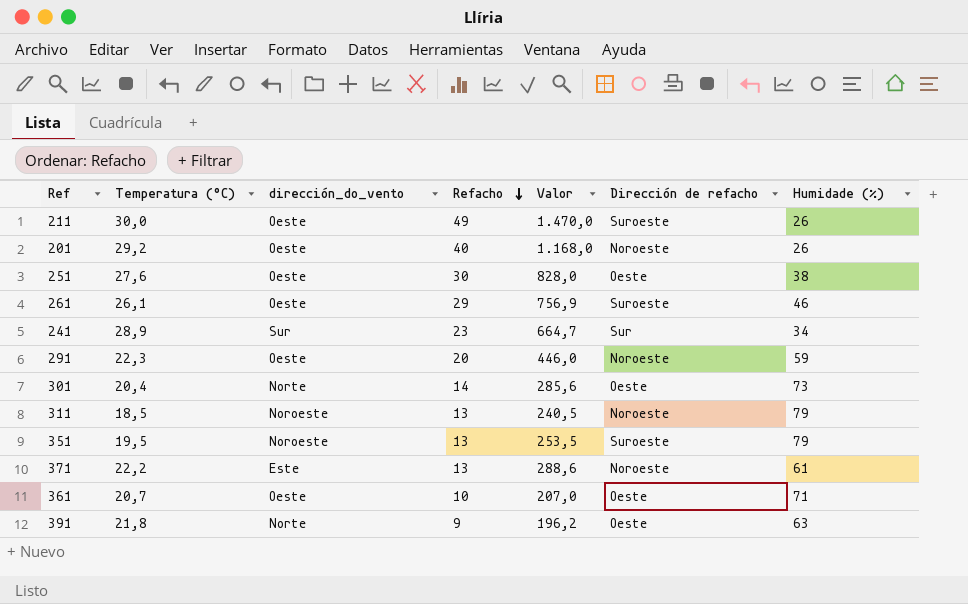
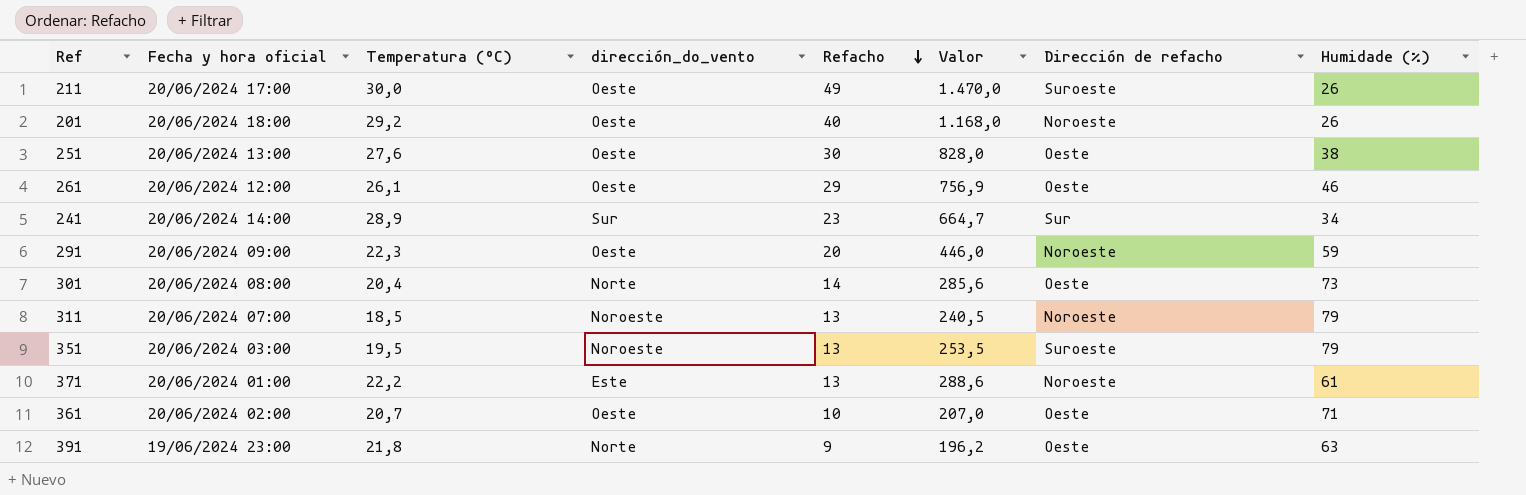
column Fecha y hora oficial | position: none -> 2
261 | Dirección de refacho: Suroeste -> Oeste

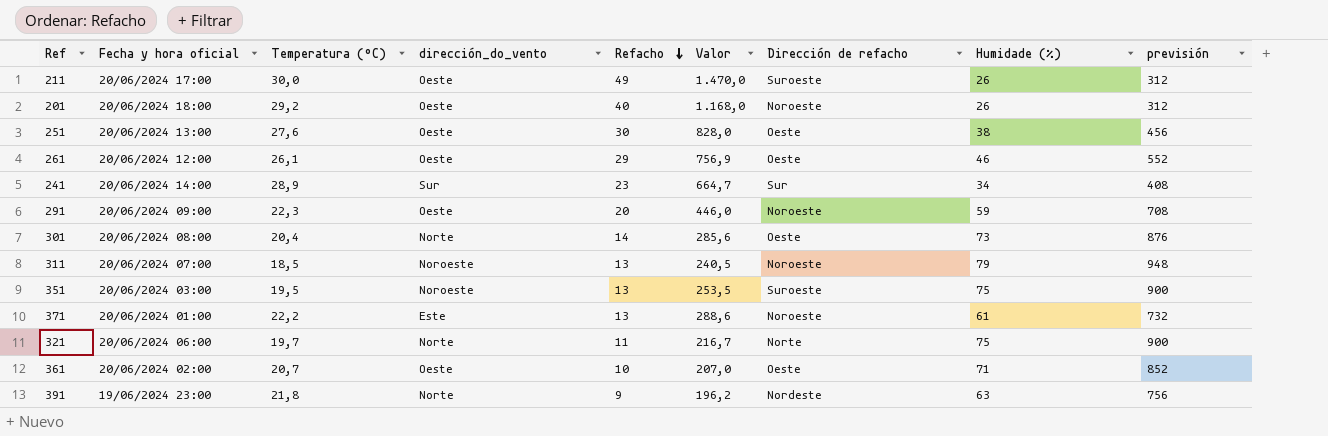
column previsión | formula: none -> [Humidade (%)] * 12
351 | Humidade (%): 79 -> 75
row 321: none -> 20/06/2024 06:00 | 19,7 | Norte | 11 | 216,7 | Norte | 75 | 900
391 | Dirección de refacho: Oeste -> Nordeste

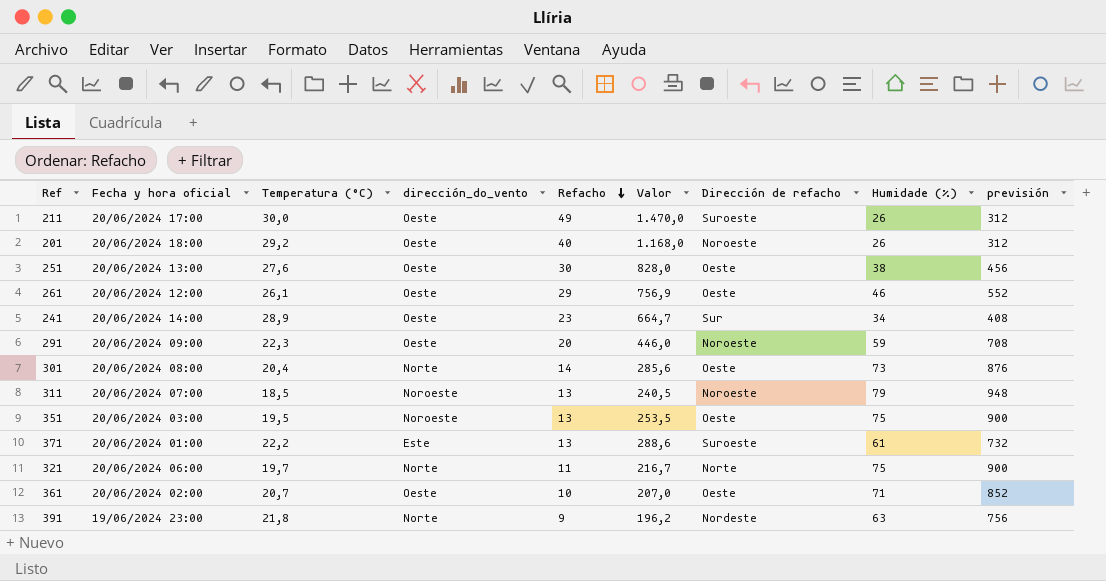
241 | dirección_do_vento: Sur -> Oeste
351 | Dirección de refacho: Suroeste -> Oeste
371 | Dirección de refacho: Noroeste -> Suroeste

